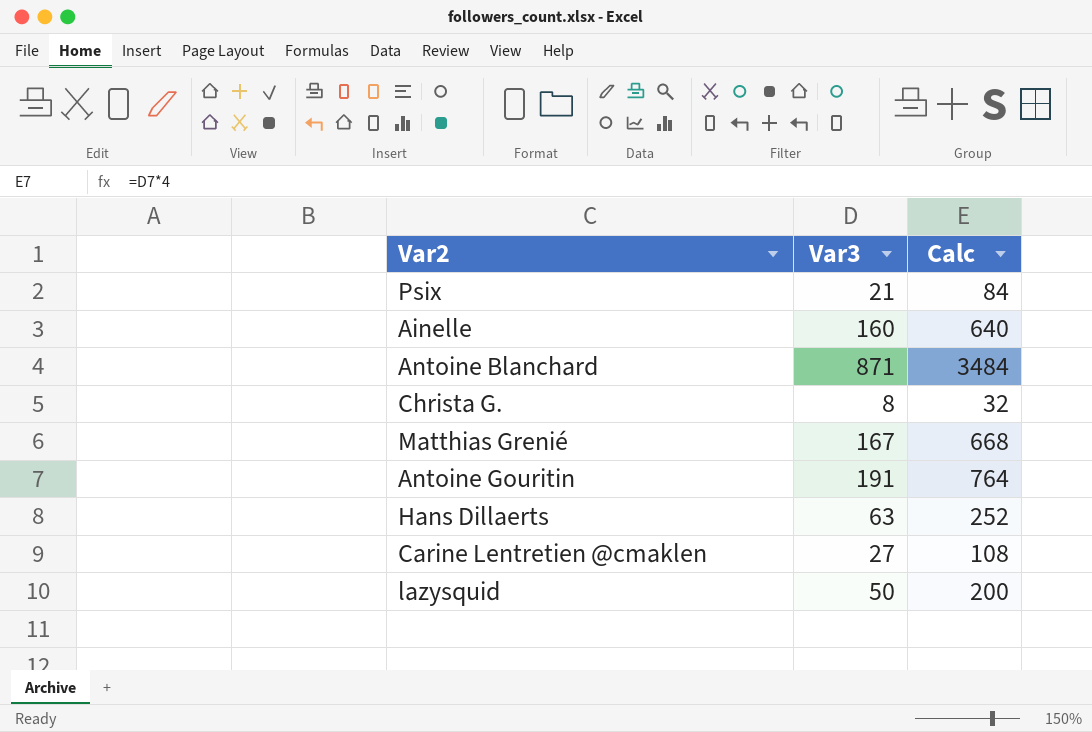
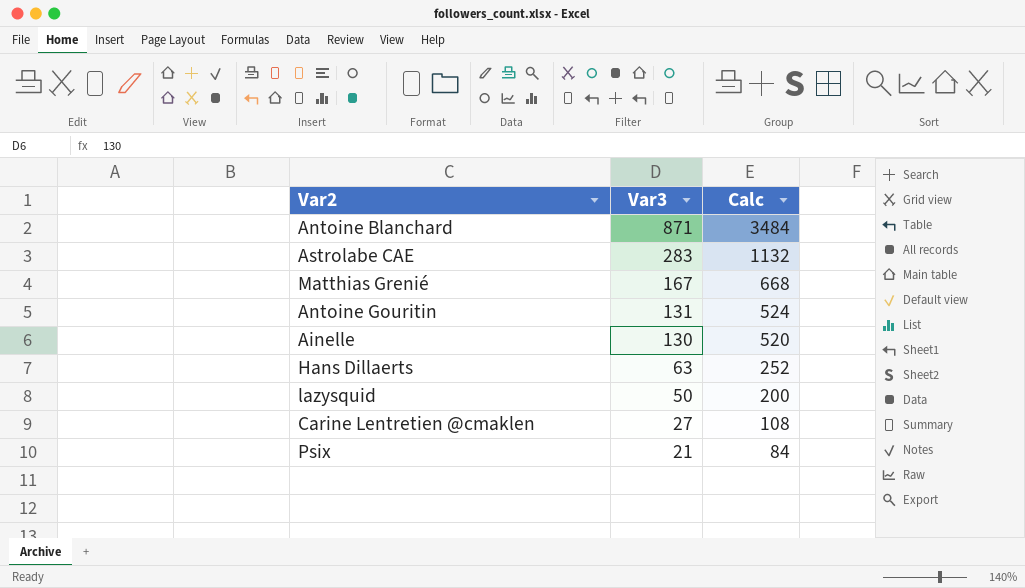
row order: none -> Var3 descending
row Christa G.: 8 | 32 -> none
row Astrolabe CAE: none -> 283 | 1132
Antoine Gouritin | Var3: 191 -> 131
Antoine Gouritin | Calc: 764 -> 524
Ainelle | Var3: 160 -> 130
Ainelle | Calc: 640 -> 520

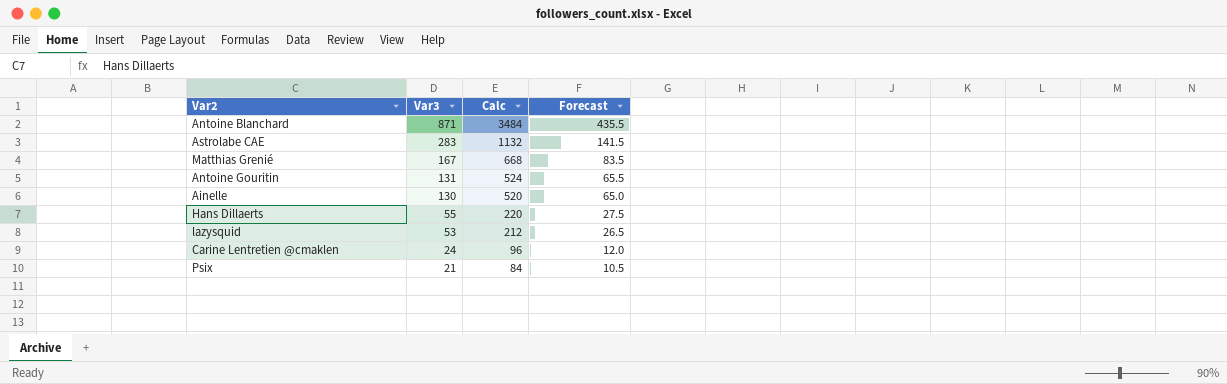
column Forecast | formula: none -> [Var3] * 0.5
Hans Dillaerts | Var3: 63 -> 55
Hans Dillaerts | Calc: 252 -> 220
lazysquid | Var3: 50 -> 53
lazysquid | Calc: 200 -> 212
Carine Lentretien @cmaklen | Var3: 27 -> 24
Carine Lentretien @cmaklen | Calc: 108 -> 96

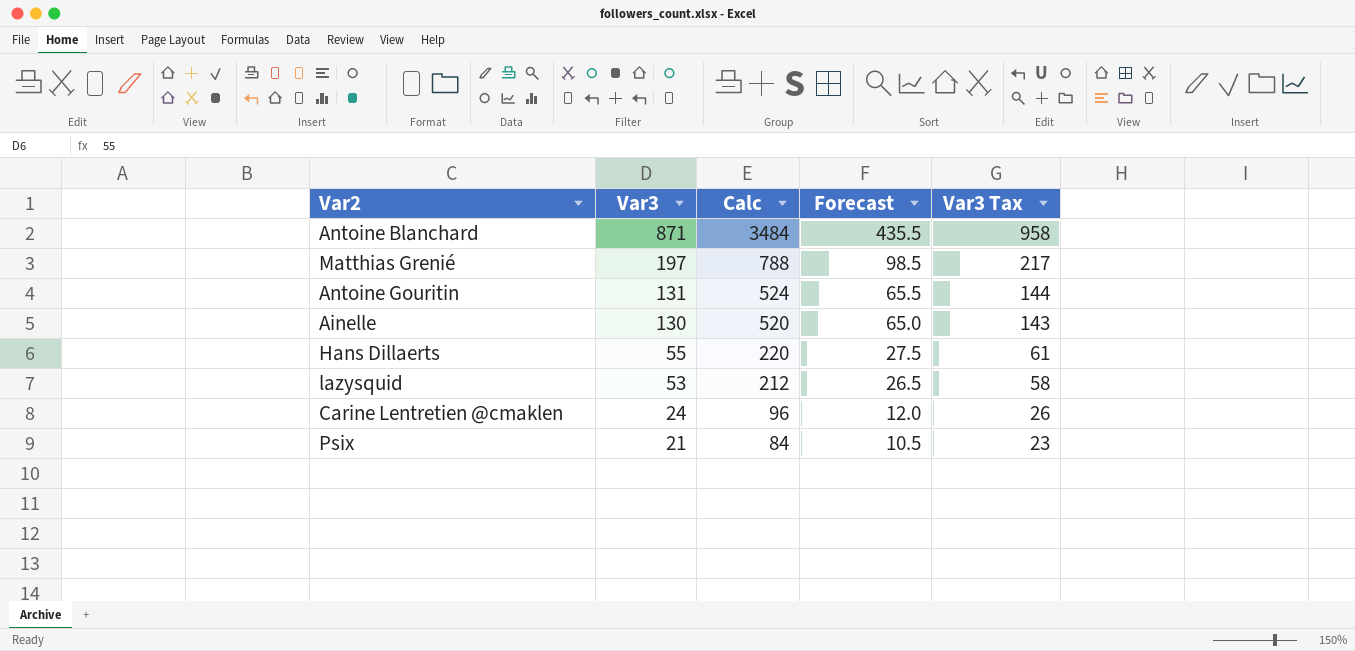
column Var3 Tax | formula: none -> [Var3] * 1.1
row Astrolabe CAE: 283 | 1132 | 141.5 -> none
Matthias Grenié | Var3: 167 -> 197
Matthias Grenié | Calc: 668 -> 788
Matthias Grenié | Forecast: 83.5 -> 98.5

